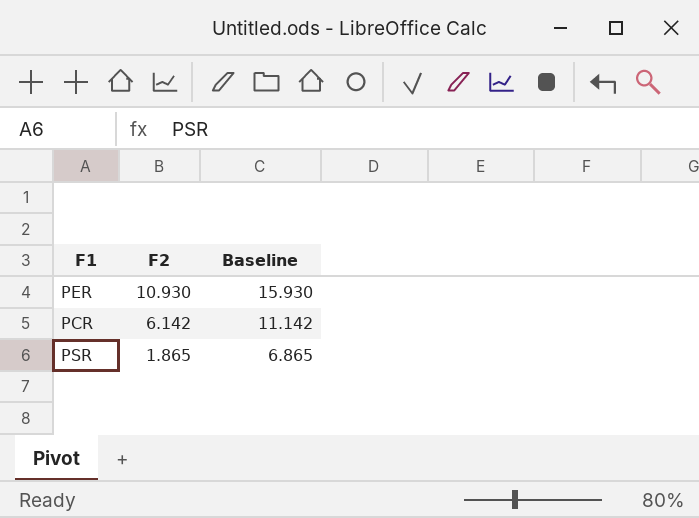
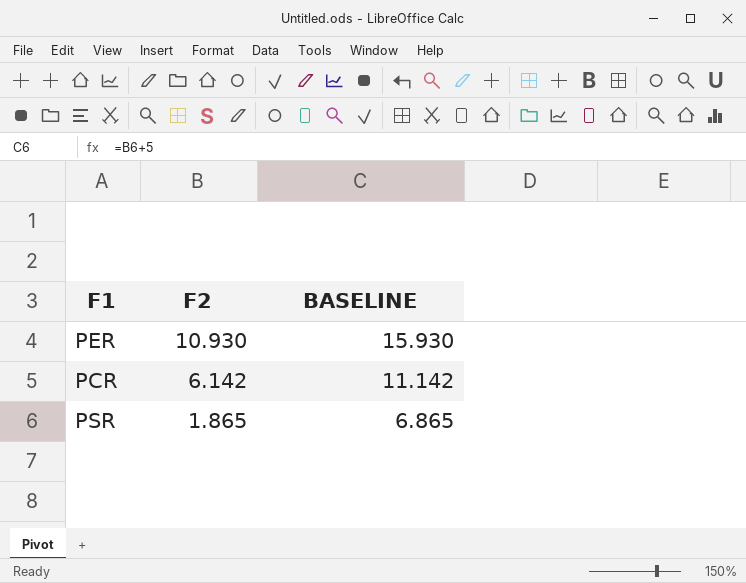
column name: Baseline -> BASELINE

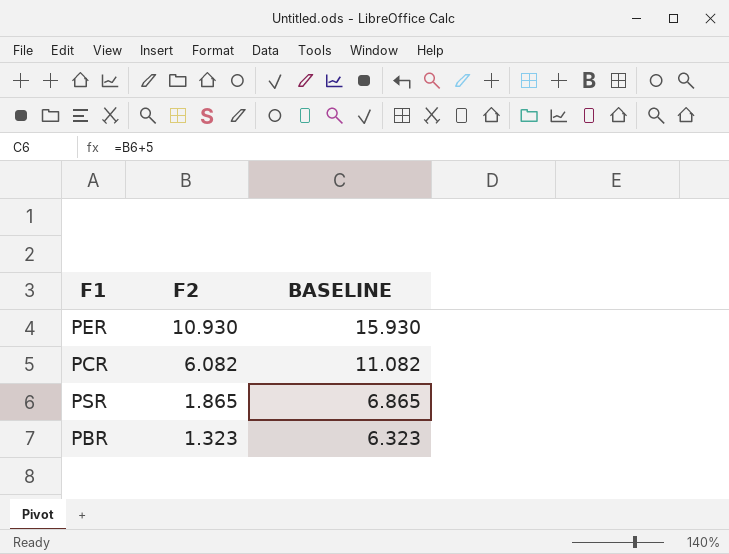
PCR | F2: 6.142 -> 6.082
PCR | BASELINE: 11.142 -> 11.082
row PBR: none -> 1.323 | 6.323

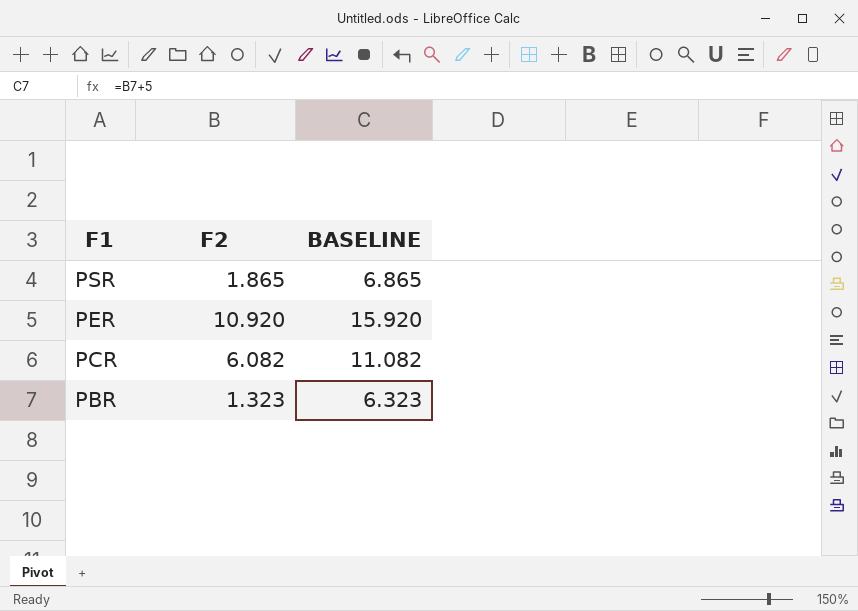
row order: F2 descending -> F1 descending
PER | F2: 10.930 -> 10.920
PER | BASELINE: 15.930 -> 15.920

